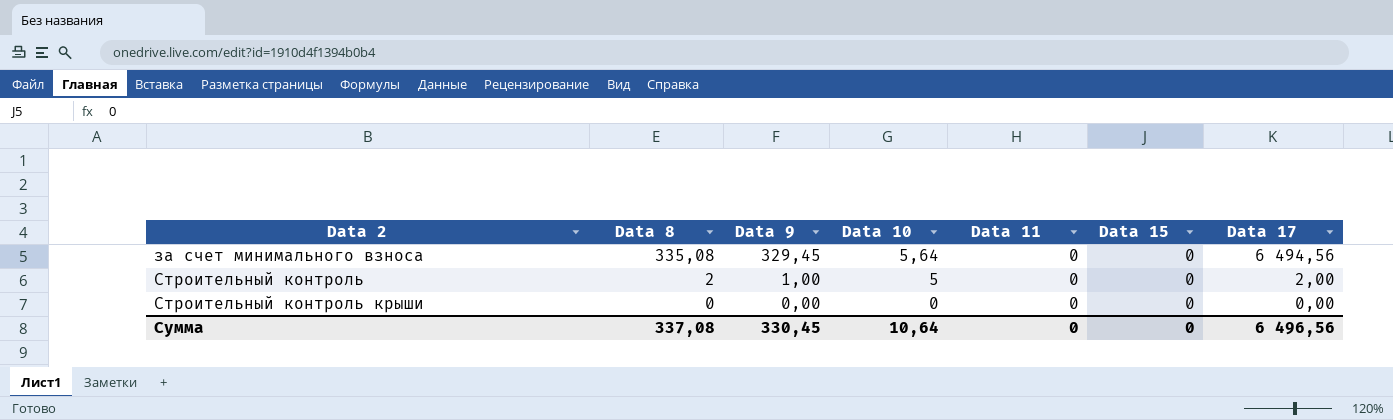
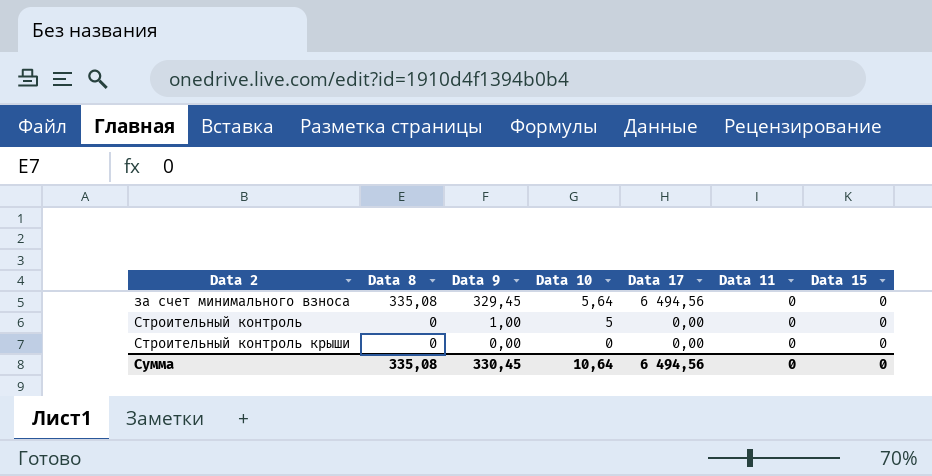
column Data 17 | position: 7 -> 5
Строительный контроль | Data 8: 2 -> 0
Строительный контроль | Data 17: 2,00 -> 0,00
Сумма | Data 8: 337,08 -> 335,08
Сумма | Data 17: 6 496,56 -> 6 494,56

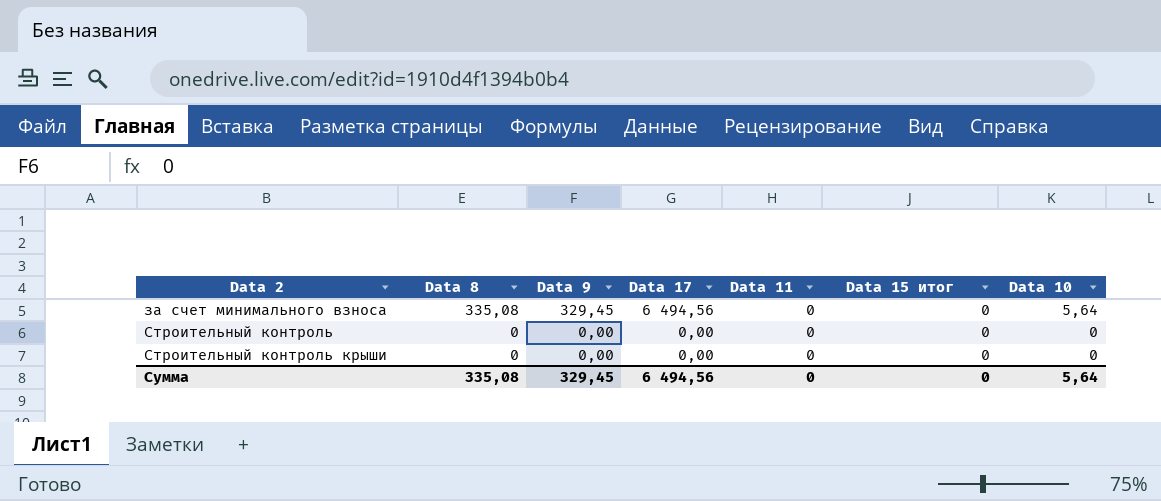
column name: Data 15 -> Data 15 итог
column Data 10 | position: 4 -> 7
Строительный контроль | Data 9: 1,00 -> 0,00
Строительный контроль | Data 10: 5 -> 0
Сумма | Data 9: 330,45 -> 329,45
Сумма | Data 10: 10,64 -> 5,64

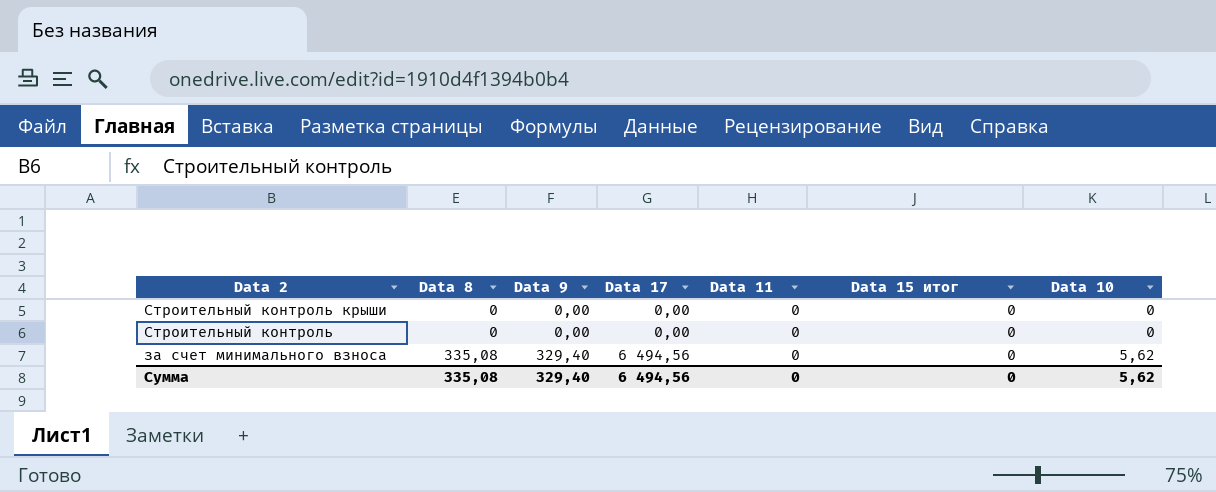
row order: Data 2 ascending -> Data 2 descending
за счет минимального взноса | Data 9: 329,45 -> 329,40
за счет минимального взноса | Data 10: 5,64 -> 5,62
Сумма | Data 9: 329,45 -> 329,40
Сумма | Data 10: 5,64 -> 5,62

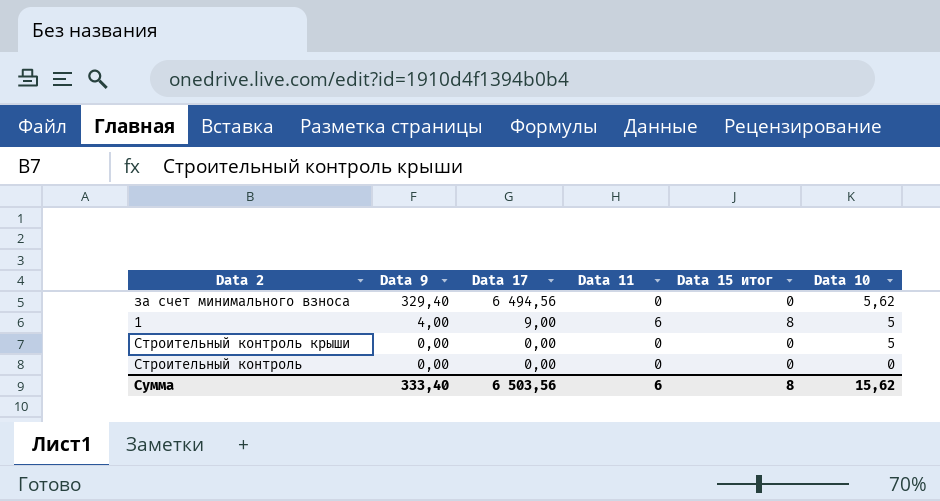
row order: Data 2 descending -> Data 9 descending
column Data 8 | position: 2 -> none
row 1: none -> 4,00 | 9,00 | 6 | 8 | 5
Строительный контроль крыши | Data 10: 0 -> 5
Сумма | Data 9: 329,40 -> 333,40
Сумма | Data 17: 6 494,56 -> 6 503,56
Сумма | Data 11: 0 -> 6
Сумма | Data 15 итог: 0 -> 8
Сумма | Data 10: 5,62 -> 15,62

